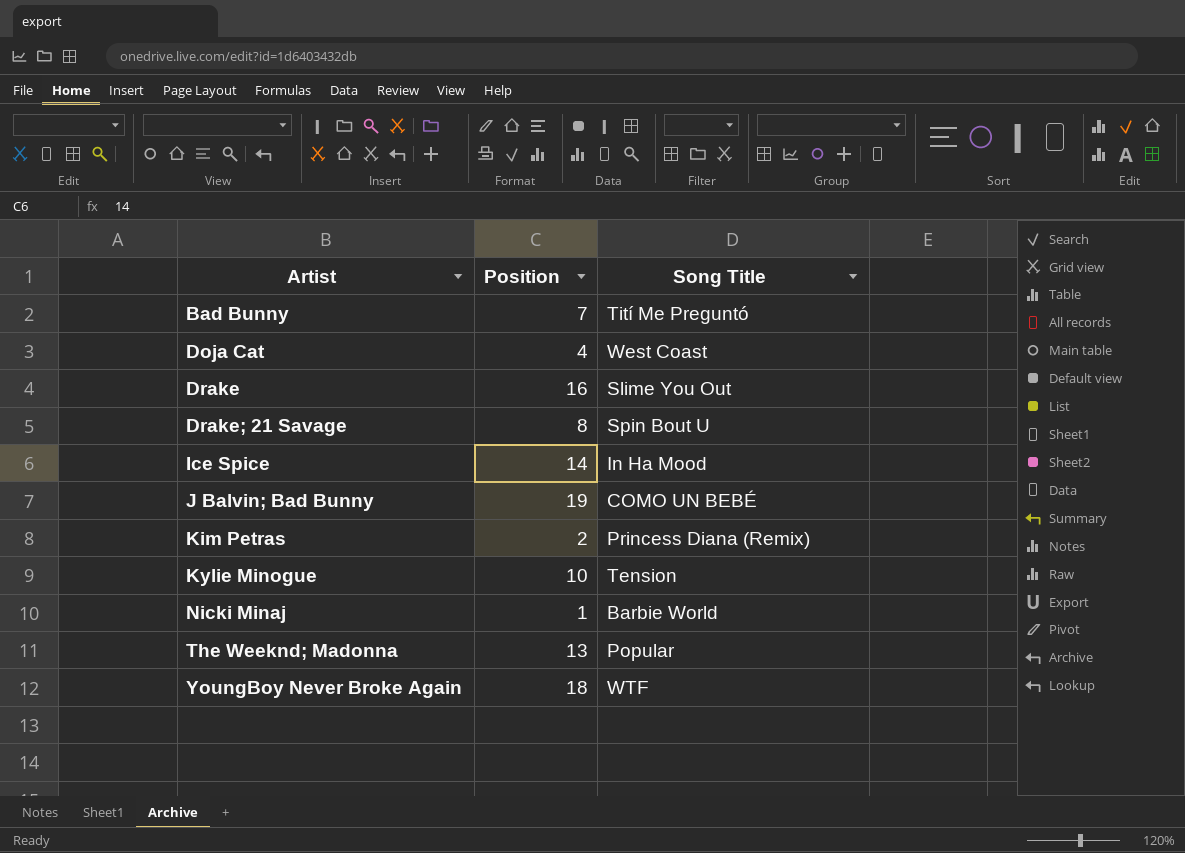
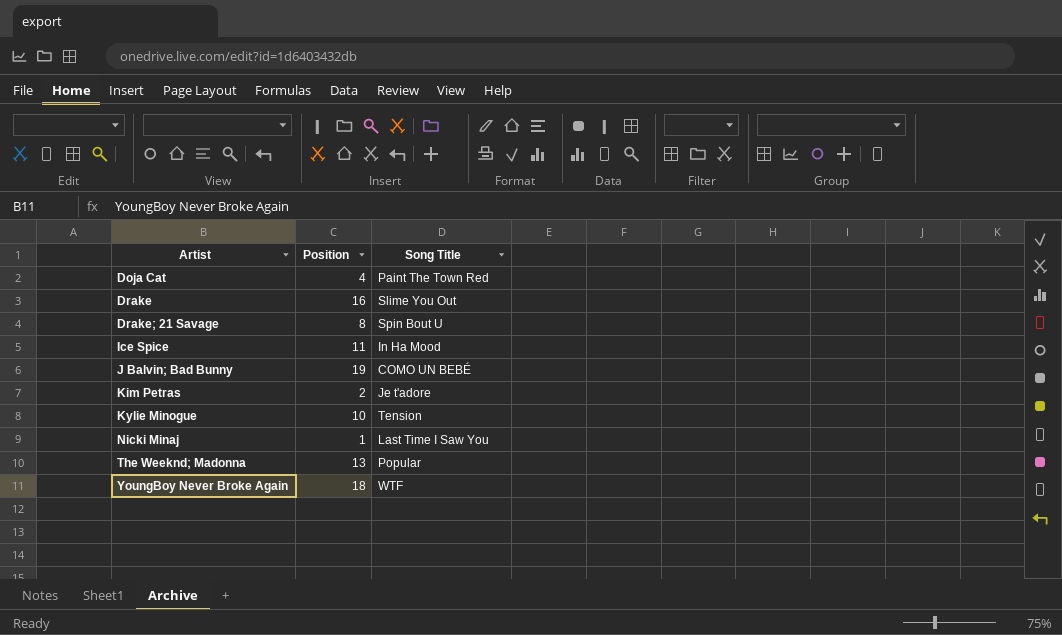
row Bad Bunny: 7 | Tití Me Preguntó -> none
Doja Cat | Song Title: West Coast -> Paint The Town Red
Ice Spice | Position: 14 -> 11
Kim Petras | Song Title: Princess Diana (Remix) -> Je t'adore
Nicki Minaj | Song Title: Barbie World -> Last Time I Saw You

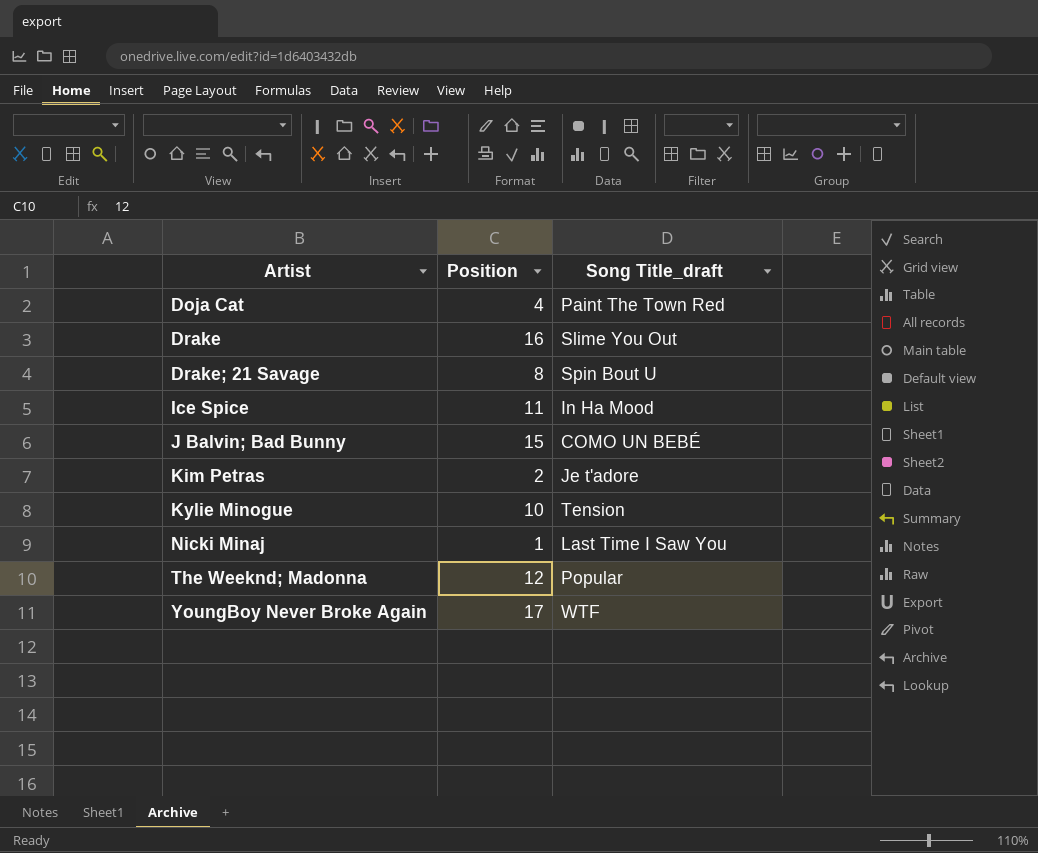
column name: Song Title -> Song Title_draft
J Balvin; Bad Bunny | Position: 19 -> 15
The Weeknd; Madonna | Position: 13 -> 12
YoungBoy Never Broke Again | Position: 18 -> 17

